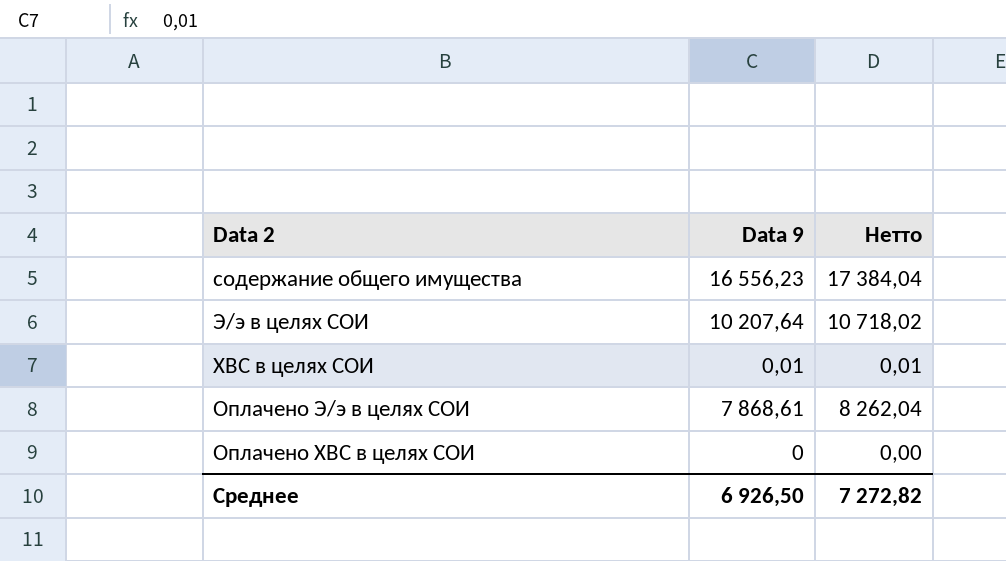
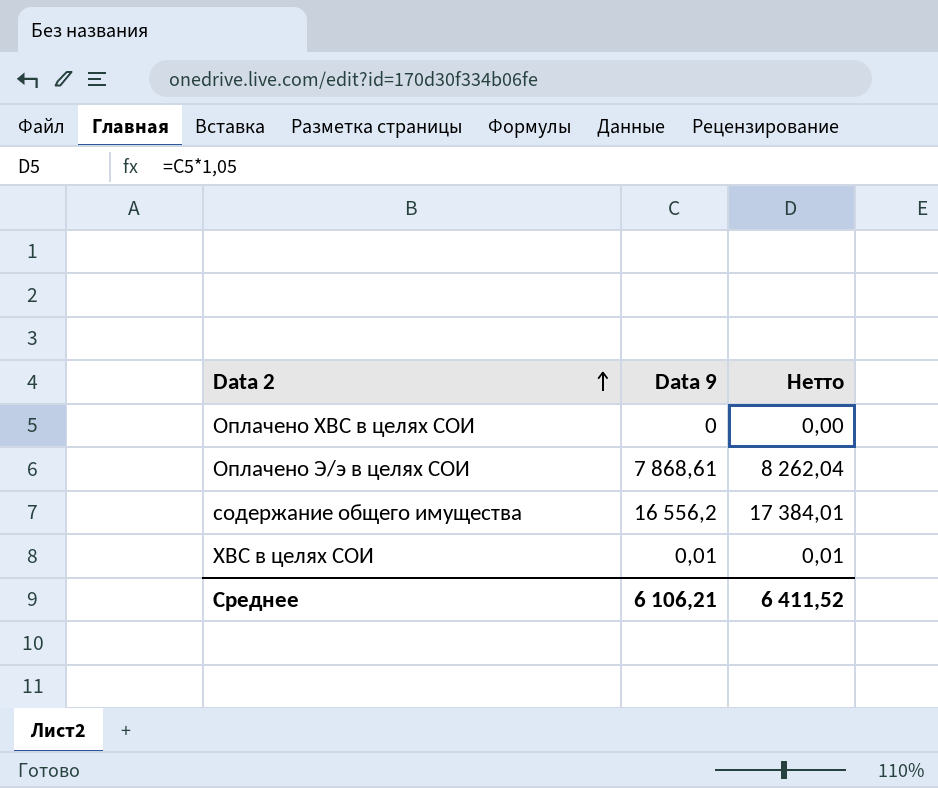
row order: none -> Data 2 ascending
row Э/э в целях СОИ: 10 207,64 | 10 718,02 -> none
содержание общего имущества | Data 9: 16 556,23 -> 16 556,2
содержание общего имущества | Нетто: 17 384,04 -> 17 384,01
Среднее | Data 9: 6 926,50 -> 6 106,21
Среднее | Нетто: 7 272,82 -> 6 411,52

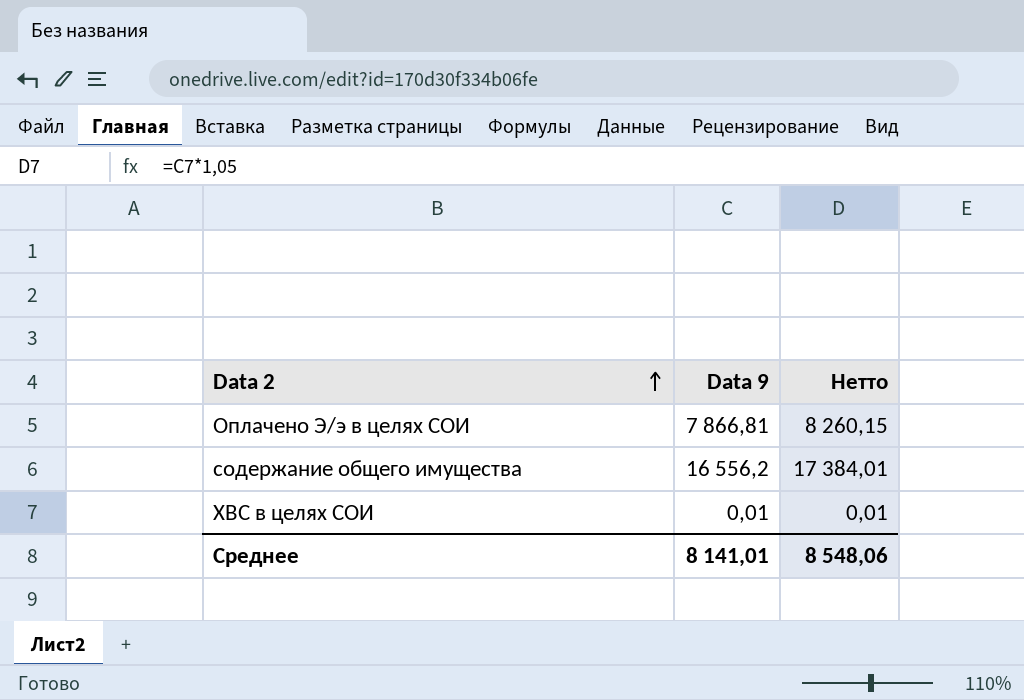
row Оплачено ХВС в целях СОИ: 0 | 0,00 -> none
Оплачено Э/э в целях СОИ | Data 9: 7 868,61 -> 7 866,81
Оплачено Э/э в целях СОИ | Нетто: 8 262,04 -> 8 260,15
Среднее | Data 9: 6 106,21 -> 8 141,01
Среднее | Нетто: 6 411,52 -> 8 548,06

